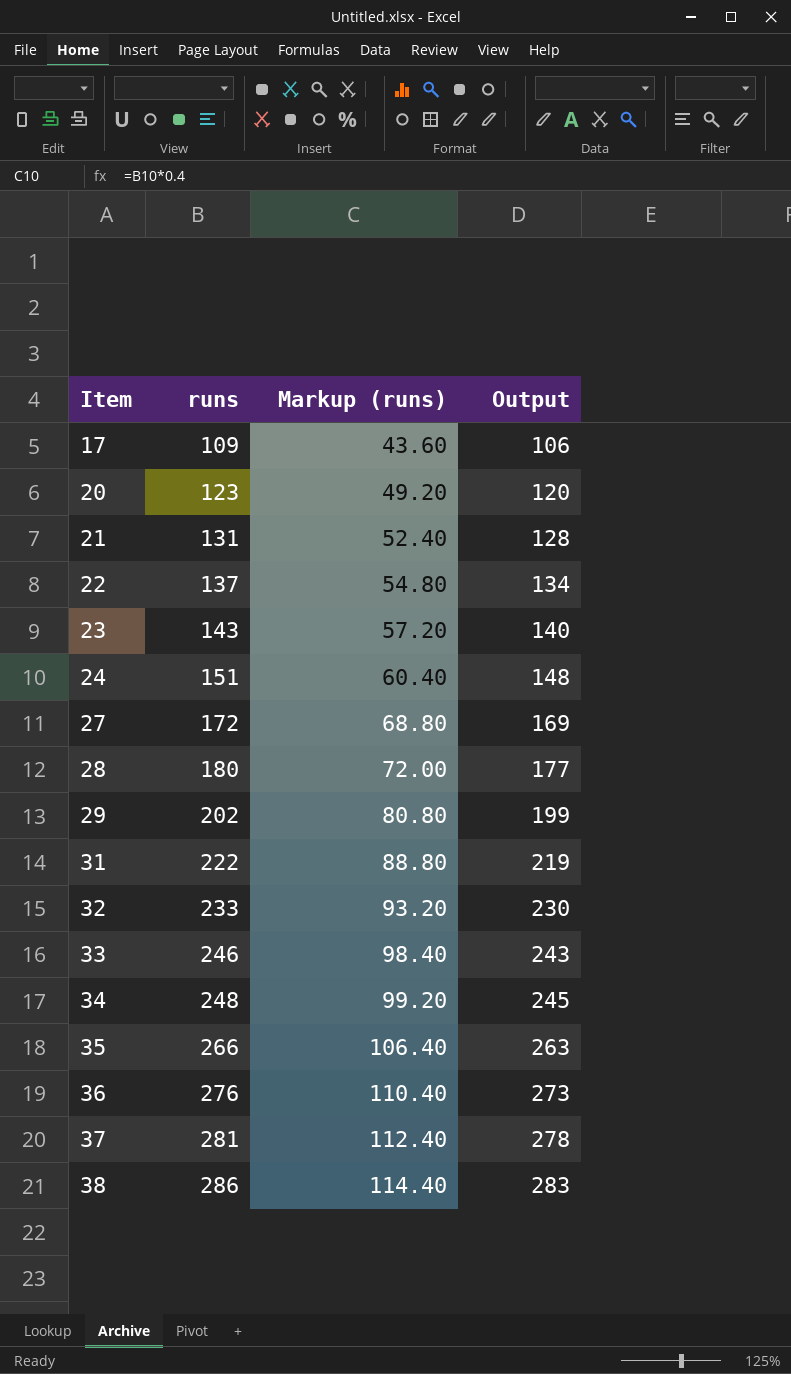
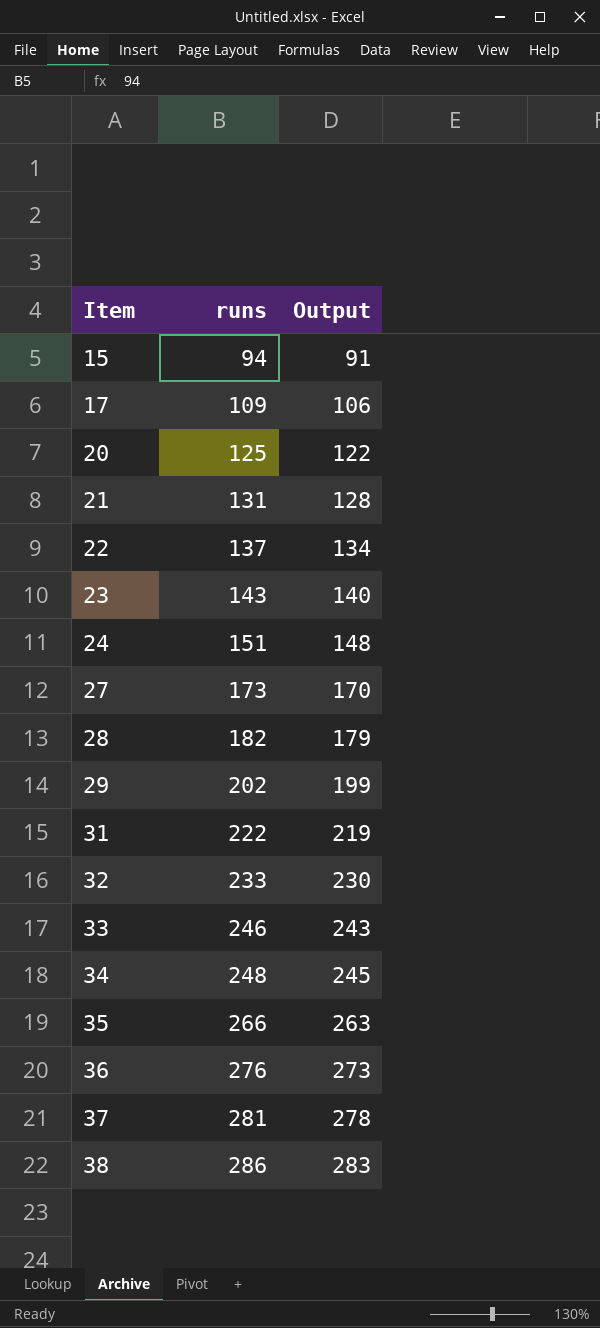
column Markup (runs) | formula: [runs] * 0.4 -> none
row 15: none -> 94 | 91
20 | runs: 123 -> 125
20 | Output: 120 -> 122
27 | runs: 172 -> 173
27 | Output: 169 -> 170
28 | runs: 180 -> 182
28 | Output: 177 -> 179

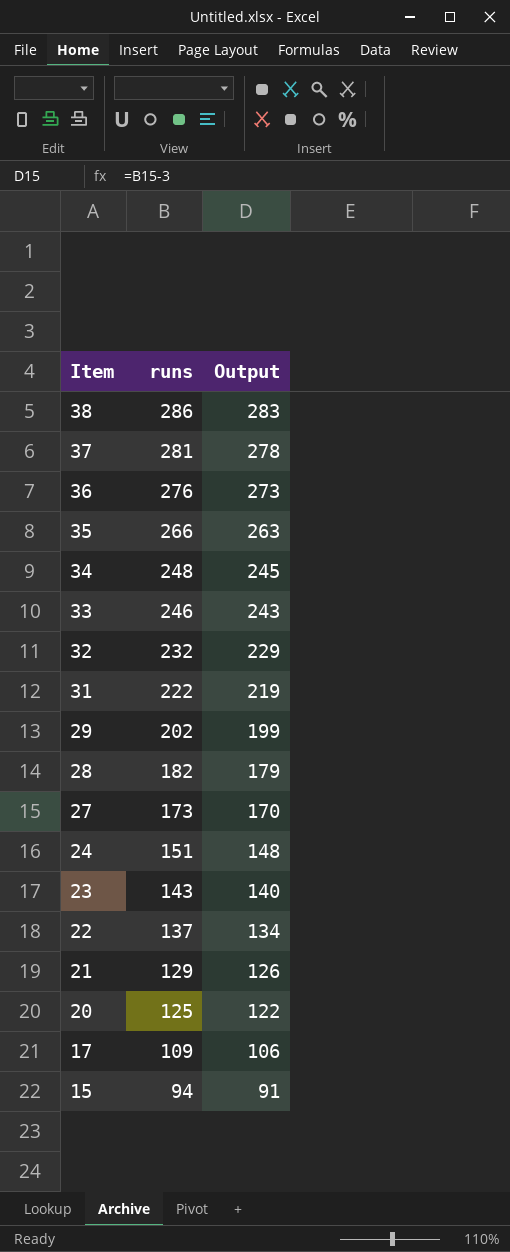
row order: Item ascending -> Item descending
32 | runs: 233 -> 232
32 | Output: 230 -> 229
21 | runs: 131 -> 129
21 | Output: 128 -> 126

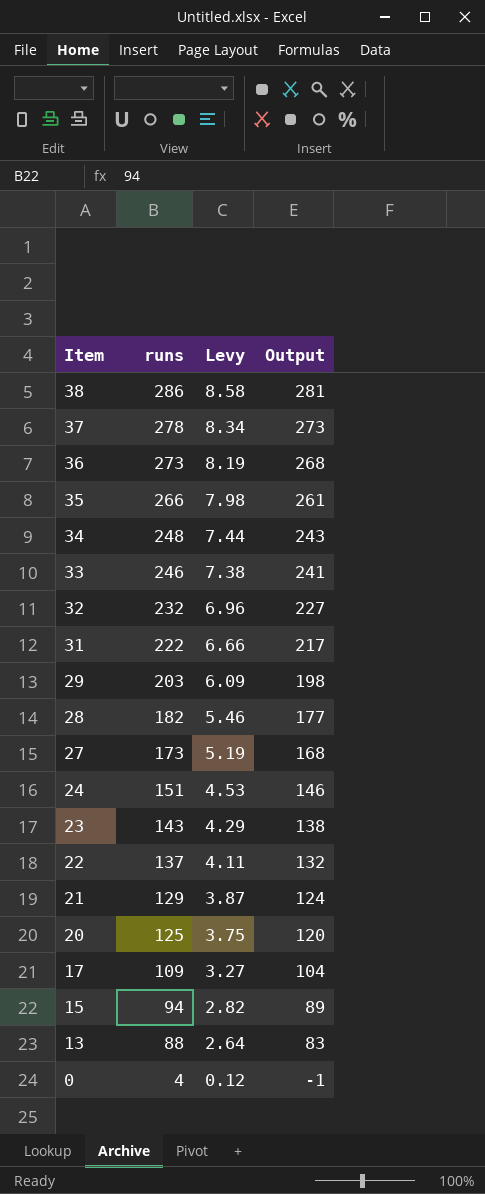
column Levy | formula: none -> [runs] * 0.03
column Output | formula: [runs] - 3 -> [runs] - 5
37 | runs: 281 -> 278
36 | runs: 276 -> 273
29 | runs: 202 -> 203
row 13: none -> 88 | 2.64 | 83
row 0: none -> 4 | 0.12 | -1

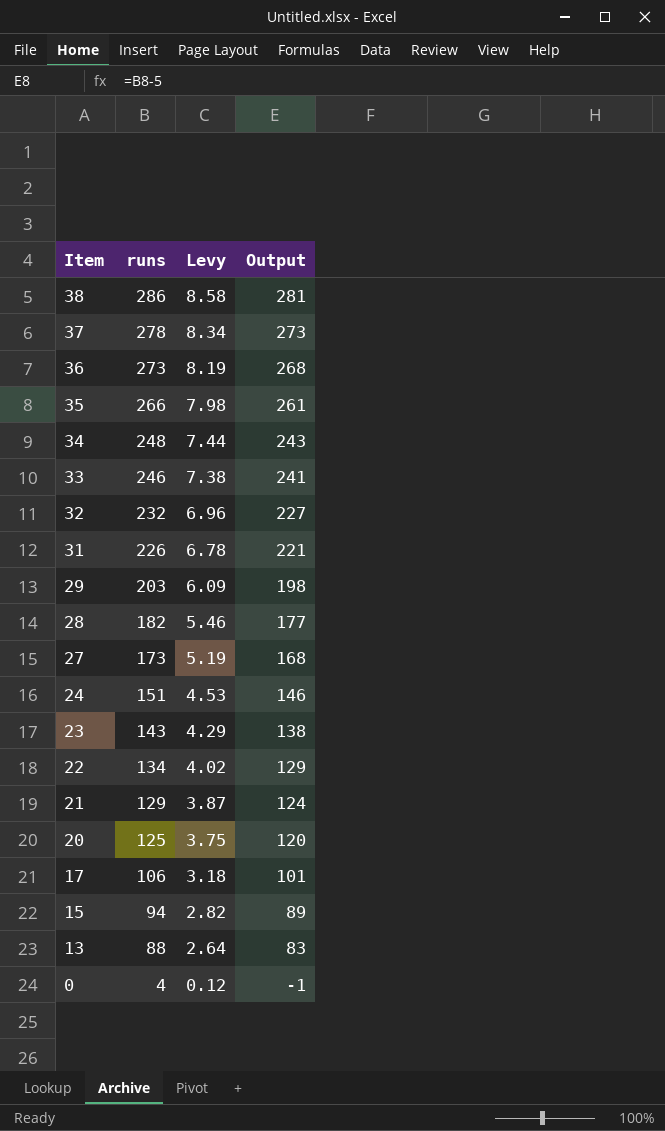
31 | runs: 222 -> 226
31 | Levy: 6.66 -> 6.78
31 | Output: 217 -> 221
22 | runs: 137 -> 134
22 | Levy: 4.11 -> 4.02
22 | Output: 132 -> 129
17 | runs: 109 -> 106
17 | Levy: 3.27 -> 3.18
17 | Output: 104 -> 101

